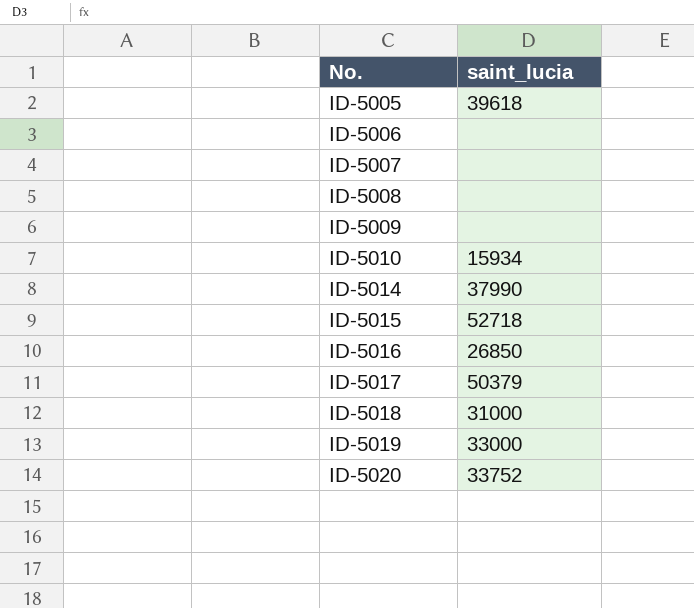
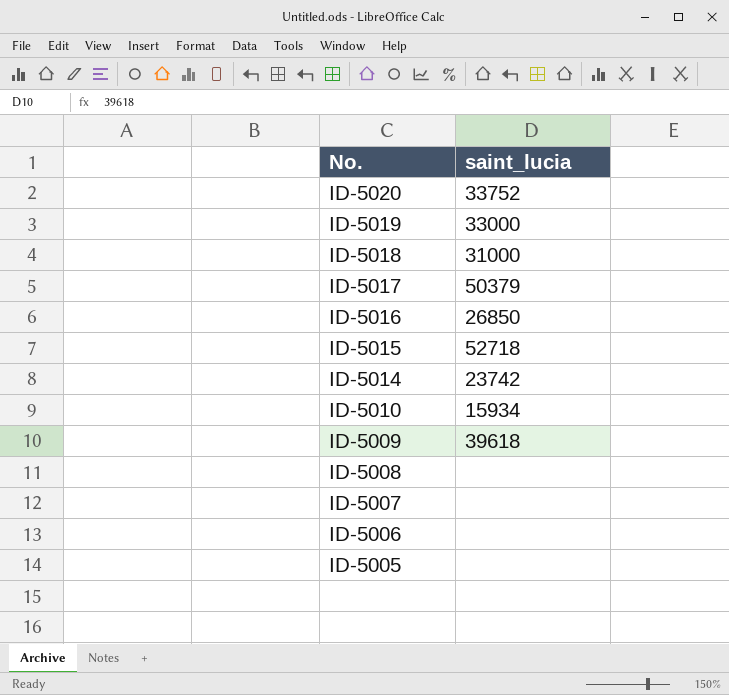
row order: No. ascending -> No. descending
ID-5014 | saint_lucia: 37990 -> 23742
ID-5009 | saint_lucia: none -> 39618
ID-5005 | saint_lucia: 39618 -> none

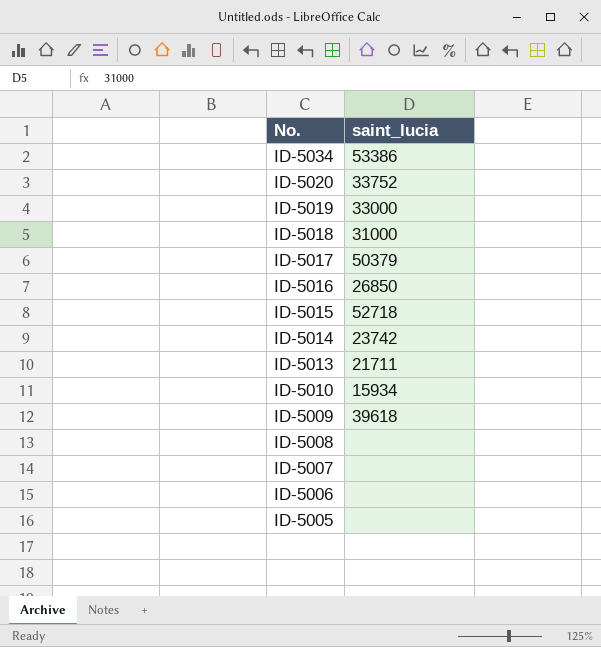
row ID-5034: none -> 53386
row ID-5013: none -> 21711

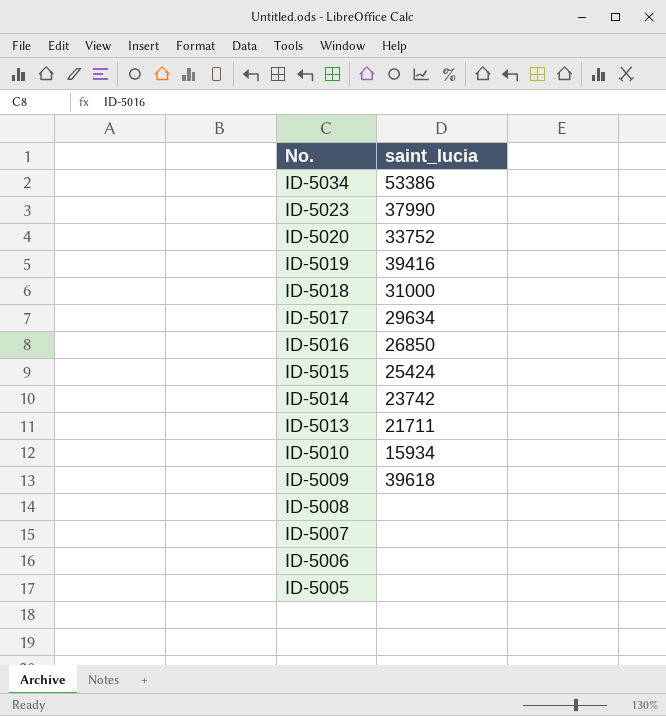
row ID-5023: none -> 37990
ID-5019 | saint_lucia: 33000 -> 39416
ID-5017 | saint_lucia: 50379 -> 29634
ID-5015 | saint_lucia: 52718 -> 25424

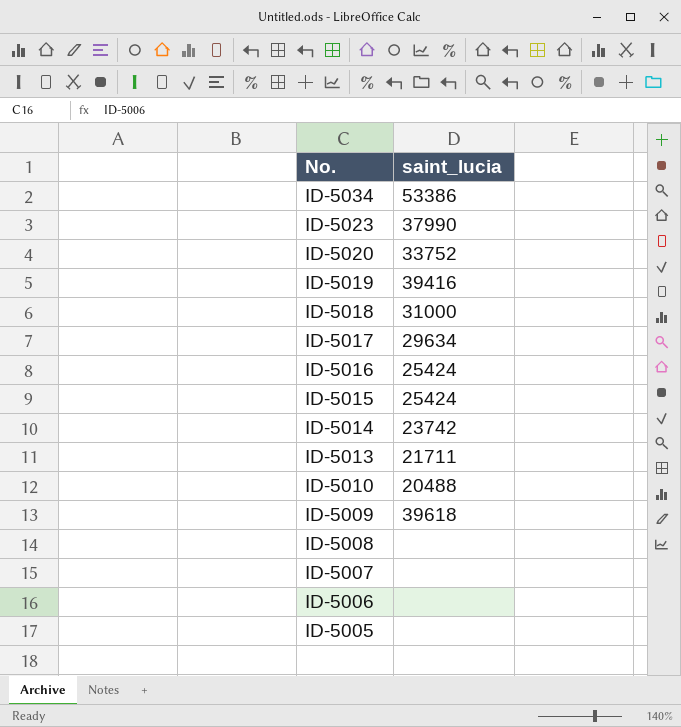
ID-5016 | saint_lucia: 26850 -> 25424
ID-5010 | saint_lucia: 15934 -> 20488

